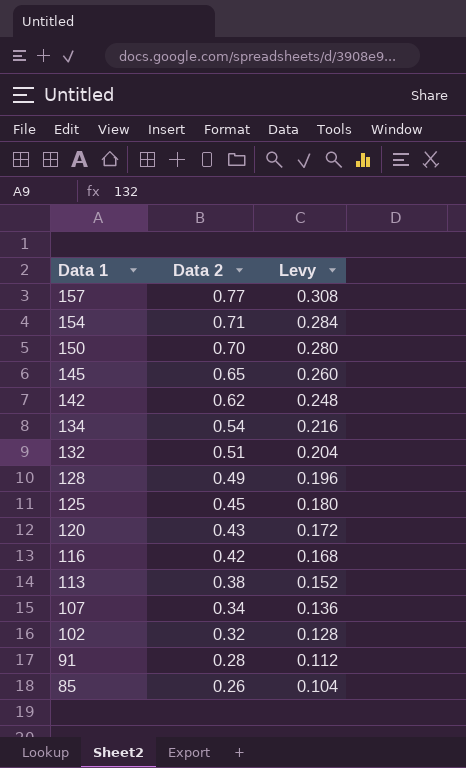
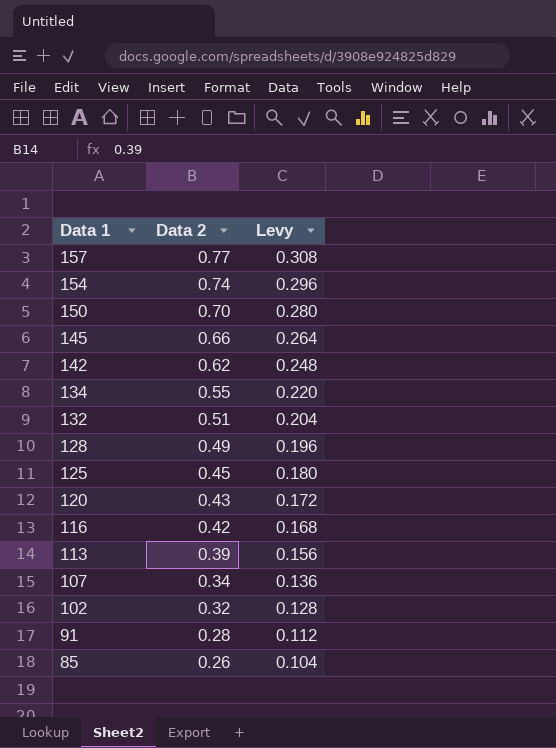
154 | Data 2: 0.71 -> 0.74
154 | Levy: 0.284 -> 0.296
145 | Data 2: 0.65 -> 0.66
145 | Levy: 0.260 -> 0.264
134 | Data 2: 0.54 -> 0.55
134 | Levy: 0.216 -> 0.220
113 | Data 2: 0.38 -> 0.39
113 | Levy: 0.152 -> 0.156

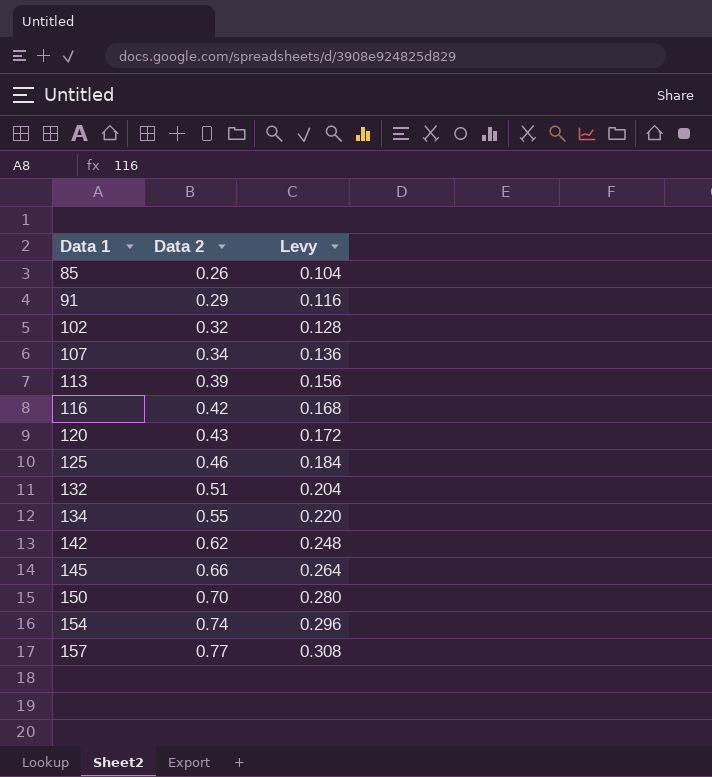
row order: Data 1 descending -> Data 1 ascending
row 128: 0.49 | 0.196 -> none
91 | Data 2: 0.28 -> 0.29
91 | Levy: 0.112 -> 0.116
125 | Data 2: 0.45 -> 0.46
125 | Levy: 0.180 -> 0.184

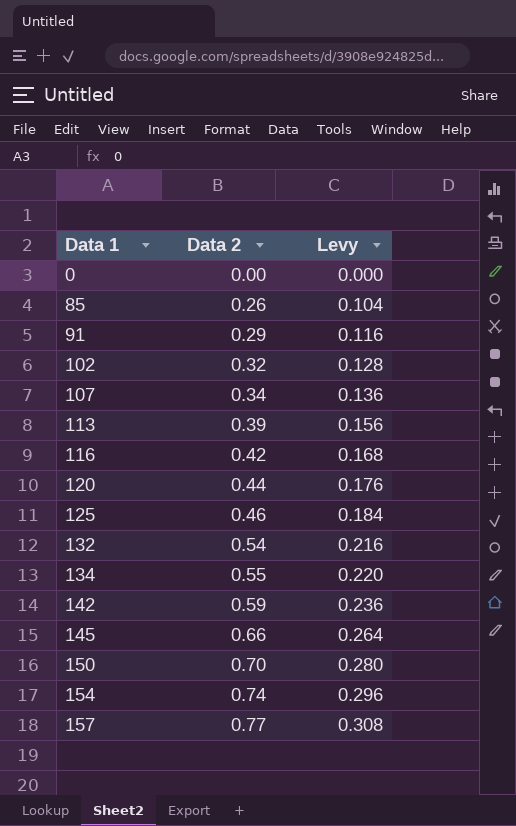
row 0: none -> 0.00 | 0.000
120 | Data 2: 0.43 -> 0.44
120 | Levy: 0.172 -> 0.176
132 | Data 2: 0.51 -> 0.54
132 | Levy: 0.204 -> 0.216
142 | Data 2: 0.62 -> 0.59
142 | Levy: 0.248 -> 0.236

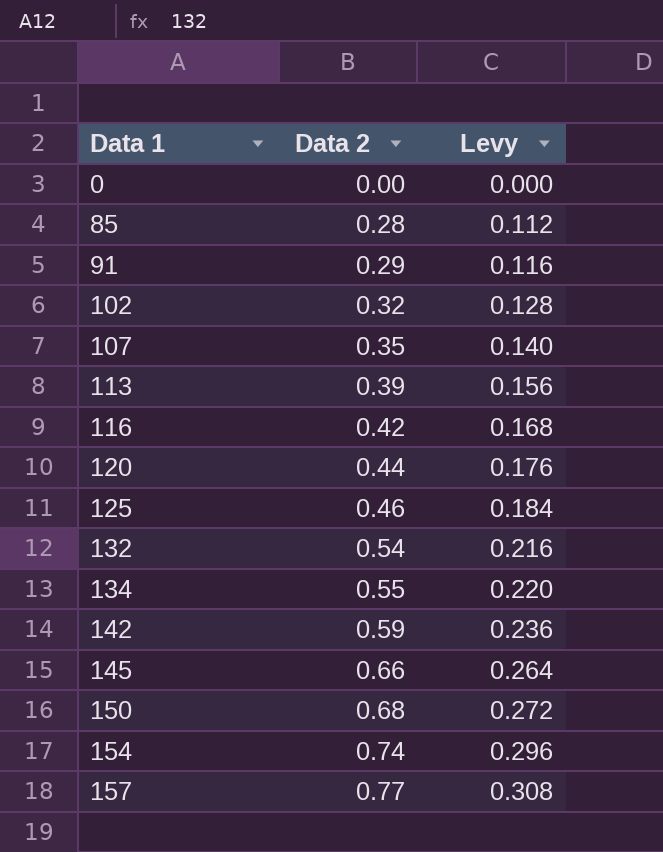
85 | Data 2: 0.26 -> 0.28
85 | Levy: 0.104 -> 0.112
107 | Data 2: 0.34 -> 0.35
107 | Levy: 0.136 -> 0.140
150 | Data 2: 0.70 -> 0.68
150 | Levy: 0.280 -> 0.272

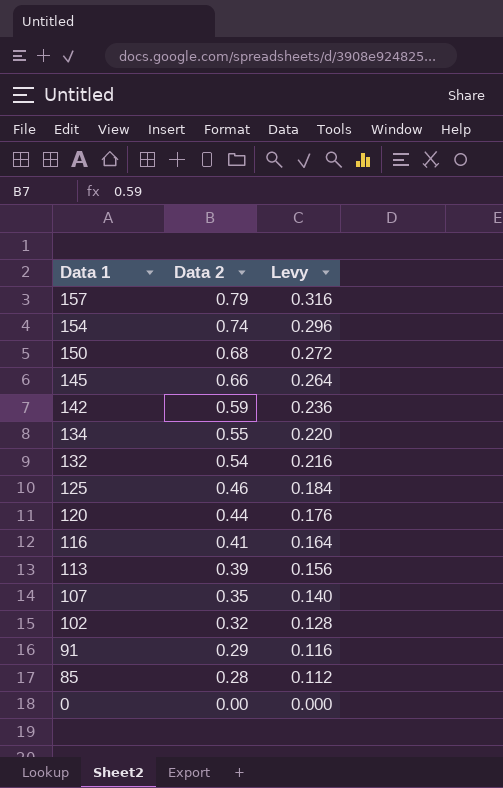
row order: Data 1 ascending -> Data 1 descending
157 | Data 2: 0.77 -> 0.79
157 | Levy: 0.308 -> 0.316
116 | Data 2: 0.42 -> 0.41
116 | Levy: 0.168 -> 0.164

